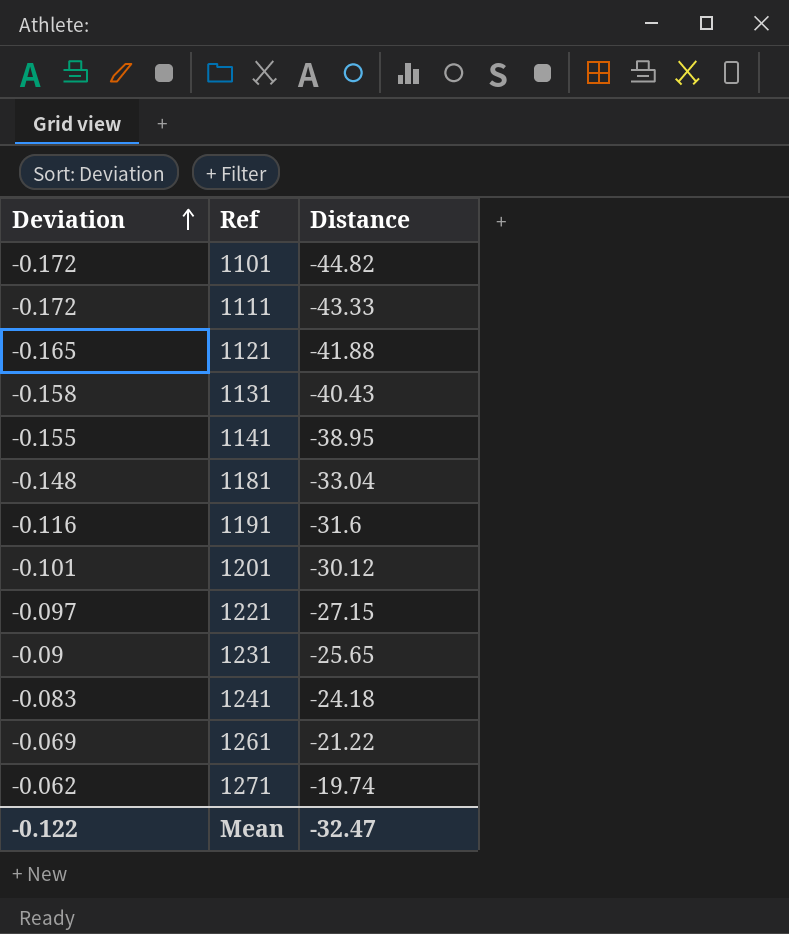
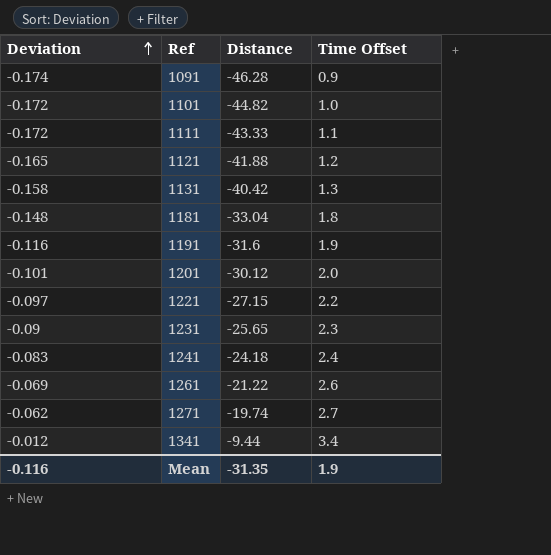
column Time Offset | position: none -> 4
row 1141: -0.155 | -38.95 -> none
row 1091: none -> -0.174 | -46.28 | 0.9
1131 | Distance: -40.43 -> -40.42
row 1341: none -> -0.012 | -9.44 | 3.4
Mean | Deviation: -0.122 -> -0.116
Mean | Distance: -32.47 -> -31.35

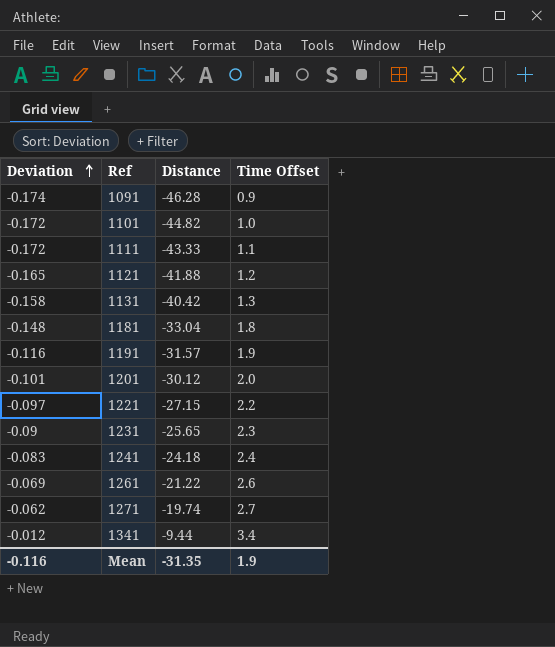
1191 | Distance: -31.6 -> -31.57

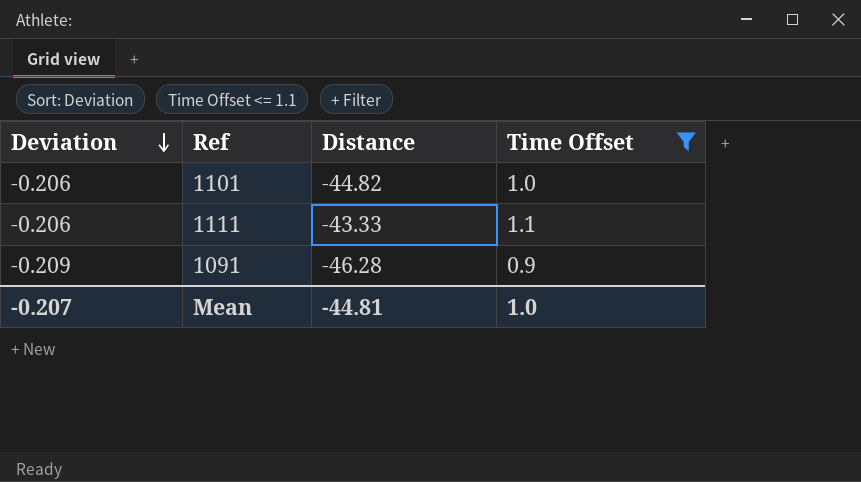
filter: none -> Time Offset <= 1.1
row order: Deviation ascending -> Deviation descending
1101 | Deviation: -0.172 -> -0.206
1111 | Deviation: -0.172 -> -0.206
1091 | Deviation: -0.174 -> -0.209
Mean | Deviation: -0.116 -> -0.207
Mean | Distance: -31.35 -> -44.81
Mean | Time Offset: 1.9 -> 1.0

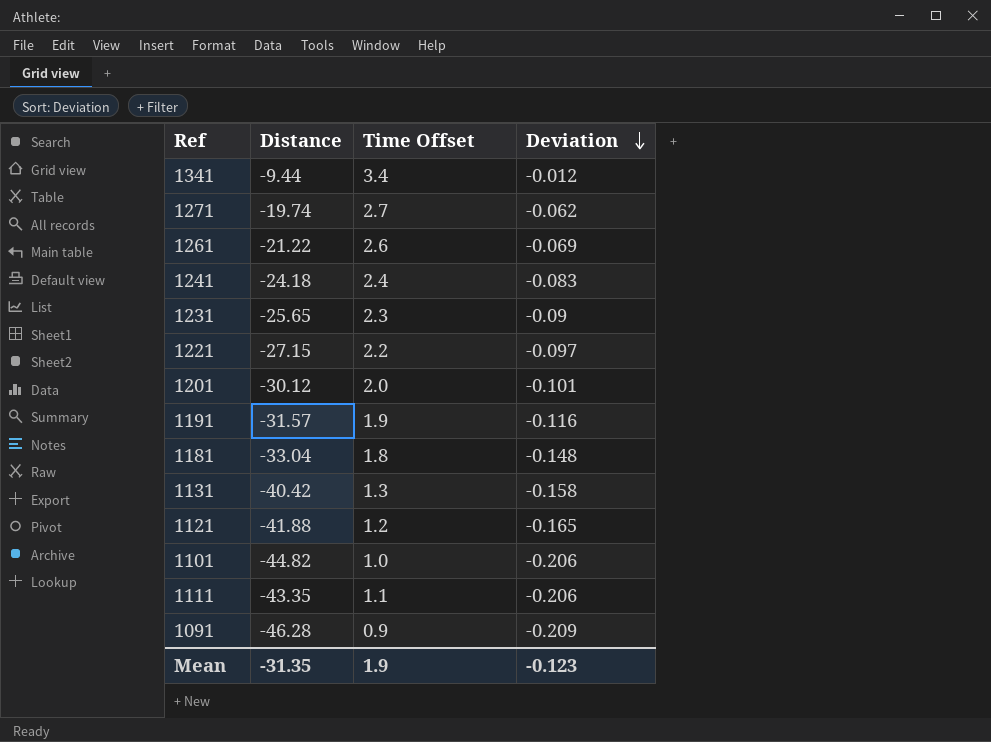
filter: Time Offset <= 1.1 -> none
column Deviation | position: 1 -> 4
1111 | Distance: -43.33 -> -43.35
Mean | Distance: -44.81 -> -31.35
Mean | Time Offset: 1.0 -> 1.9
Mean | Deviation: -0.207 -> -0.123

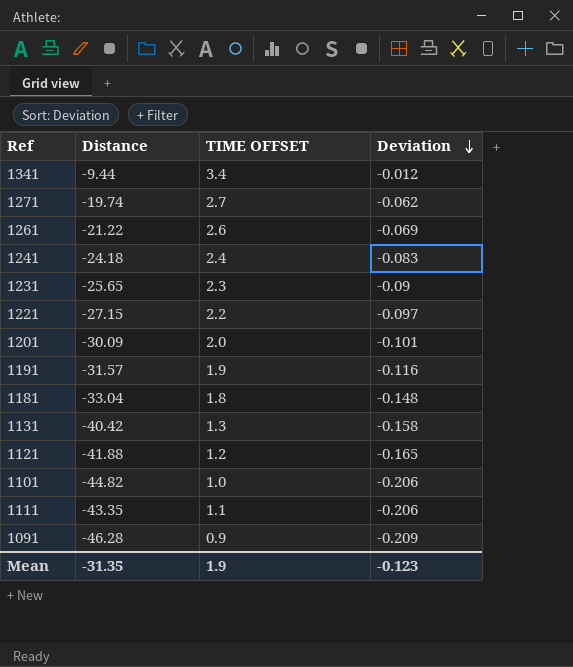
column name: Time Offset -> TIME OFFSET
1201 | Distance: -30.12 -> -30.09

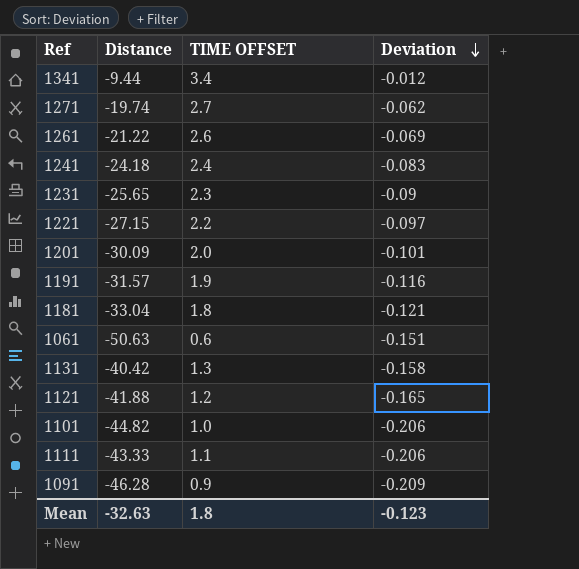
1181 | Deviation: -0.148 -> -0.121
row 1061: none -> -50.63 | 0.6 | -0.151
1111 | Distance: -43.35 -> -43.33
Mean | Distance: -31.35 -> -32.63
Mean | TIME OFFSET: 1.9 -> 1.8

